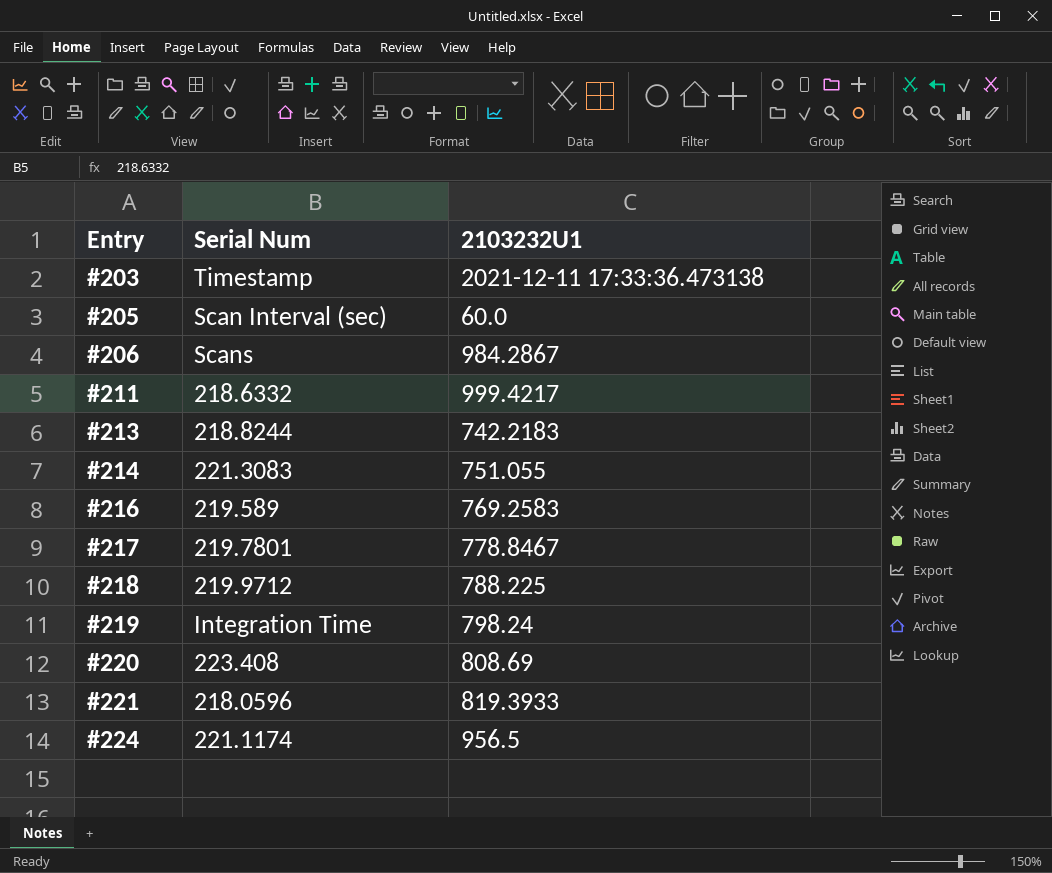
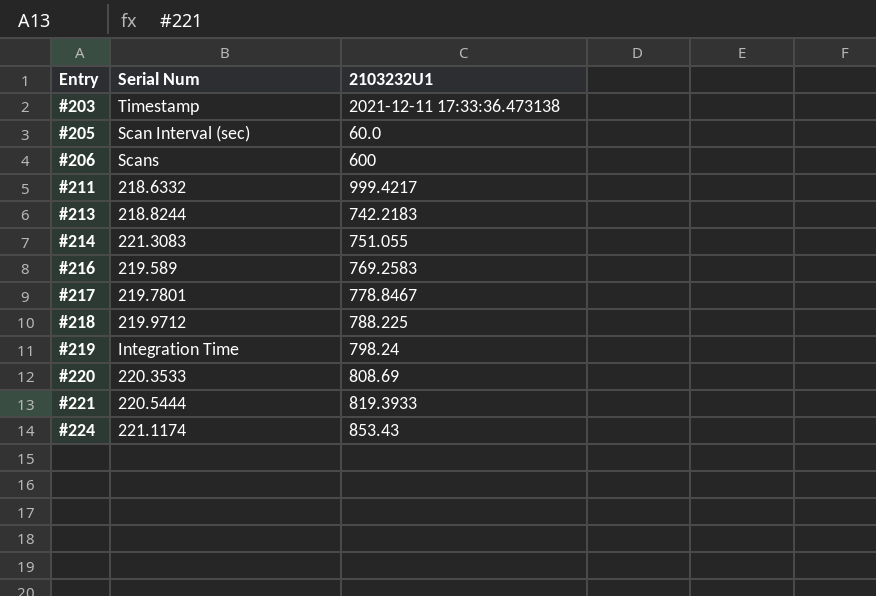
#206 | 2103232U1: 984.2867 -> 600
#220 | Serial Num: 223.408 -> 220.3533
#221 | Serial Num: 218.0596 -> 220.5444
#224 | 2103232U1: 956.5 -> 853.43

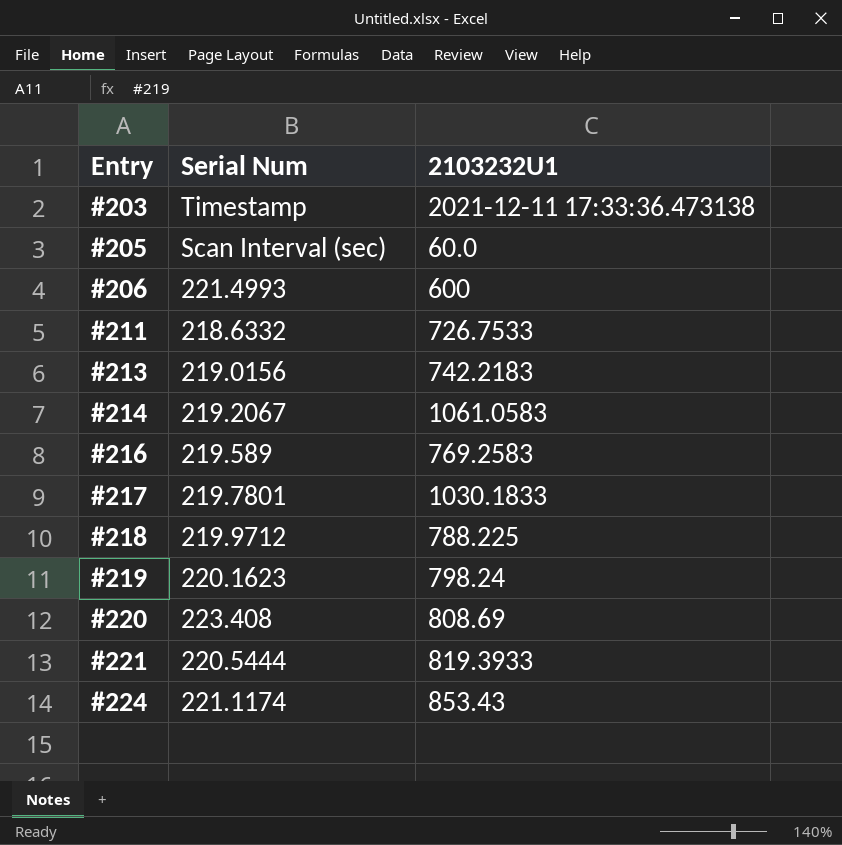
#206 | Serial Num: Scans -> 221.4993
#211 | 2103232U1: 999.4217 -> 726.7533
#213 | Serial Num: 218.8244 -> 219.0156
#214 | Serial Num: 221.3083 -> 219.2067
#214 | 2103232U1: 751.055 -> 1061.0583
#217 | 2103232U1: 778.8467 -> 1030.1833
#219 | Serial Num: Integration Time -> 220.1623
#220 | Serial Num: 220.3533 -> 223.408

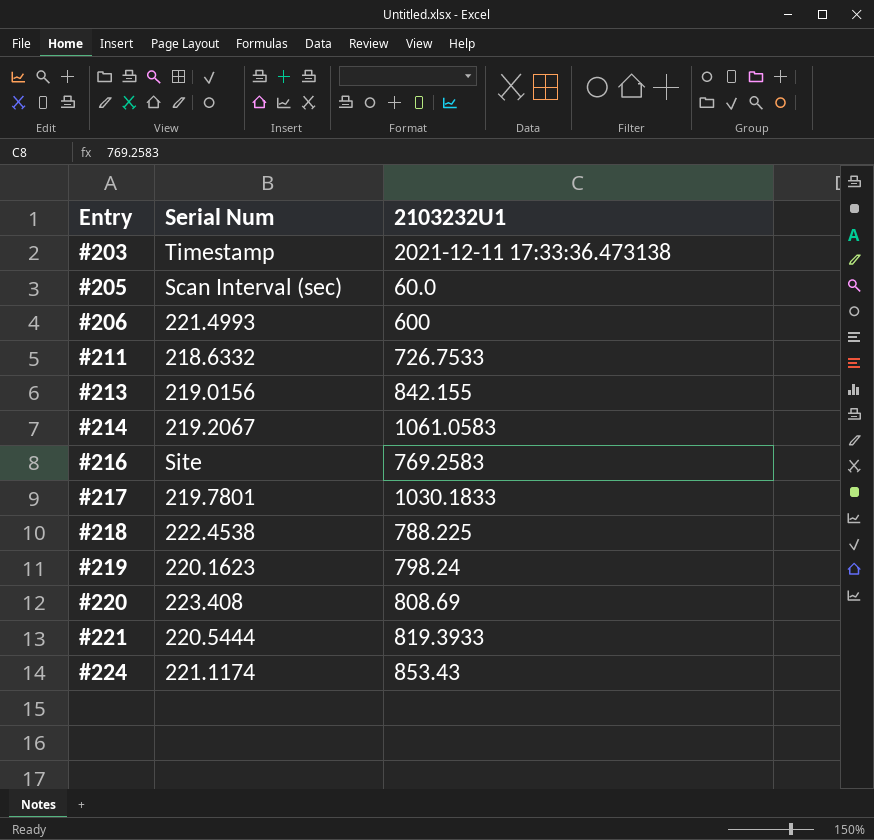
#213 | 2103232U1: 742.2183 -> 842.155
#216 | Serial Num: 219.589 -> Site
#218 | Serial Num: 219.9712 -> 222.4538

